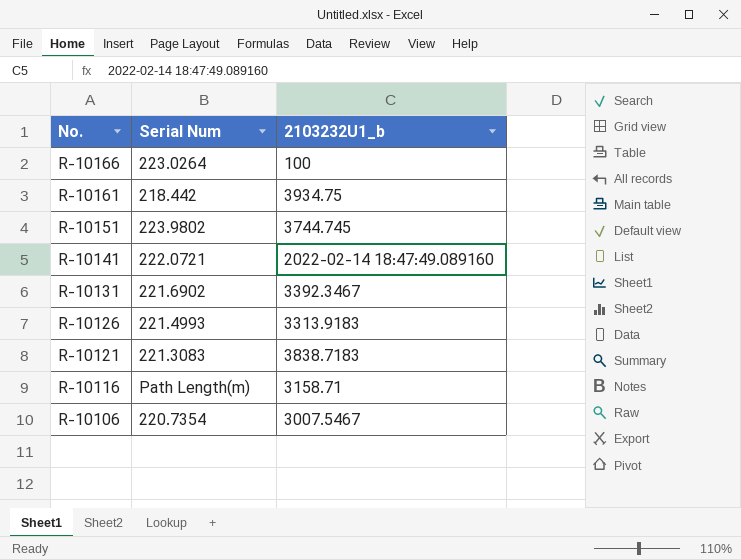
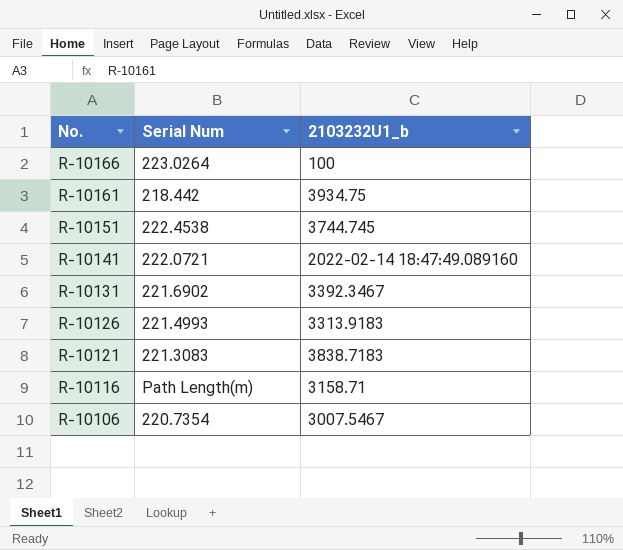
R-10151 | Serial Num: 223.9802 -> 222.4538

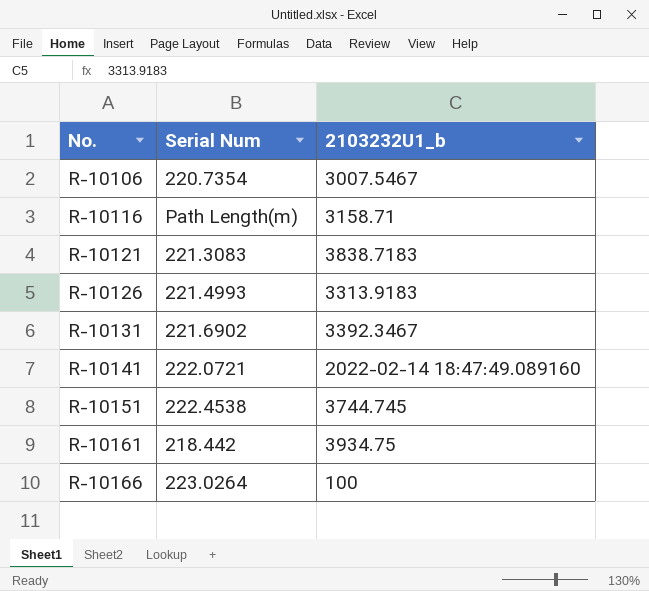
row order: No. descending -> No. ascending

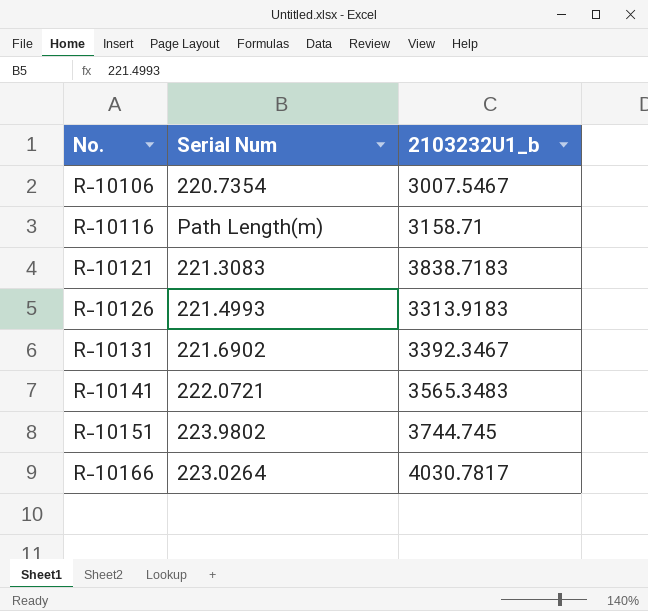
row R-10161: 218.442 | 3934.75 -> none
R-10141 | 2103232U1_b: 2022-02-14 18:47:49.089160 -> 3565.3483
R-10151 | Serial Num: 222.4538 -> 223.9802
R-10166 | 2103232U1_b: 100 -> 4030.7817

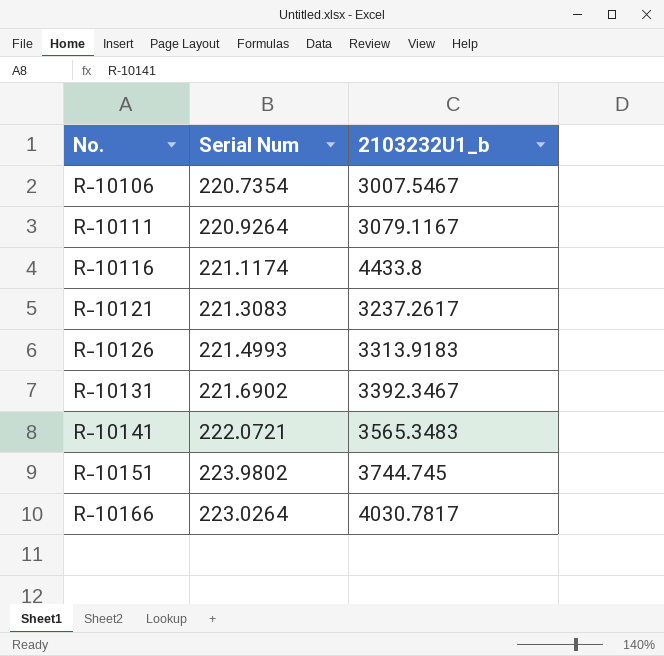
row R-10111: none -> 220.9264 | 3079.1167
R-10116 | Serial Num: Path Length(m) -> 221.1174
R-10116 | 2103232U1_b: 3158.71 -> 4433.8
R-10121 | 2103232U1_b: 3838.7183 -> 3237.2617

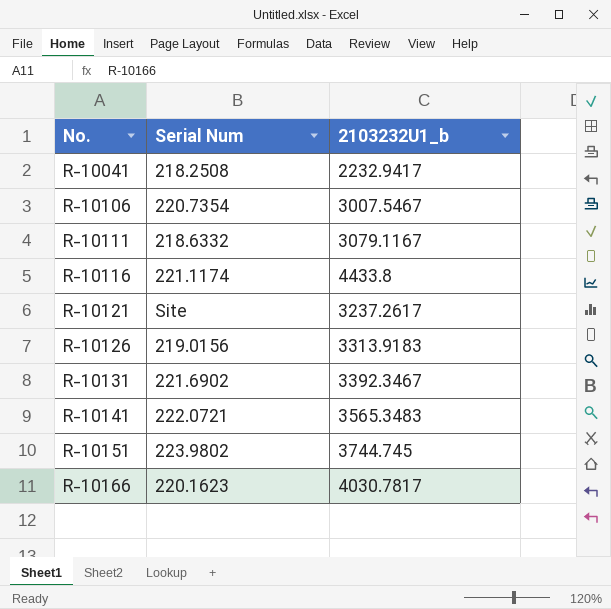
row R-10041: none -> 218.2508 | 2232.9417
R-10111 | Serial Num: 220.9264 -> 218.6332
R-10121 | Serial Num: 221.3083 -> Site
R-10126 | Serial Num: 221.4993 -> 219.0156
R-10166 | Serial Num: 223.0264 -> 220.1623

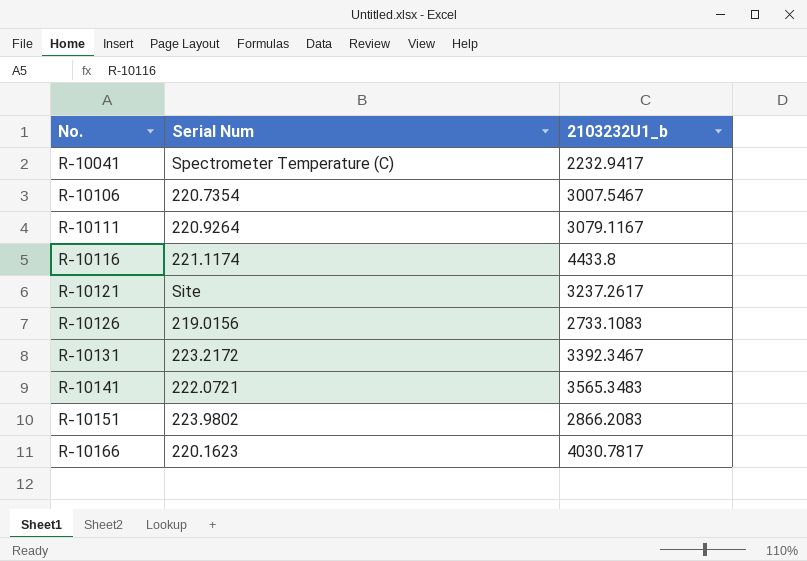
R-10041 | Serial Num: 218.2508 -> Spectrometer Temperature (C)
R-10111 | Serial Num: 218.6332 -> 220.9264
R-10126 | 2103232U1_b: 3313.9183 -> 2733.1083
R-10131 | Serial Num: 221.6902 -> 223.2172
R-10151 | 2103232U1_b: 3744.745 -> 2866.2083

